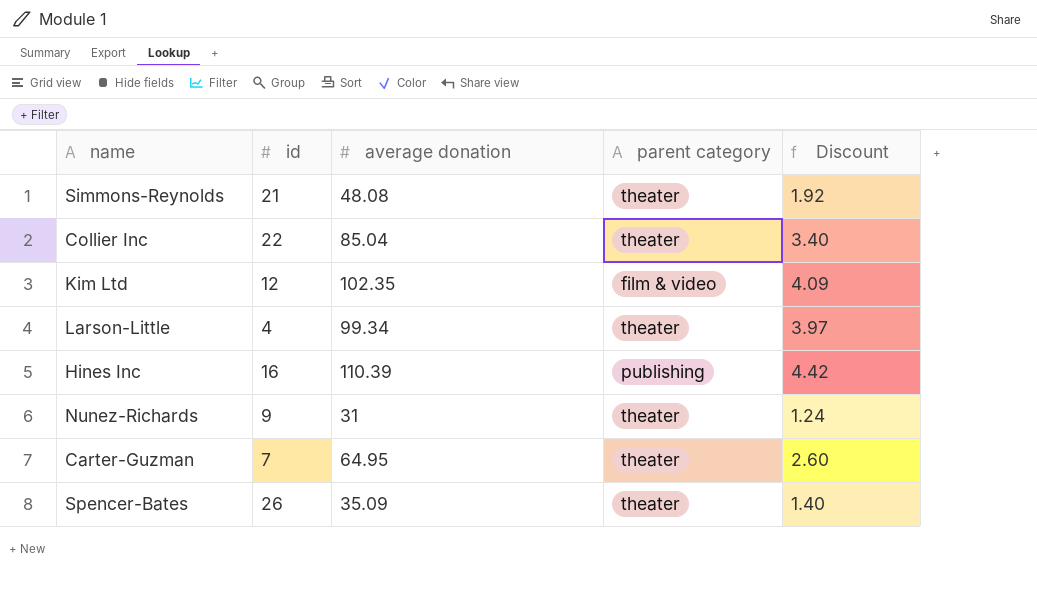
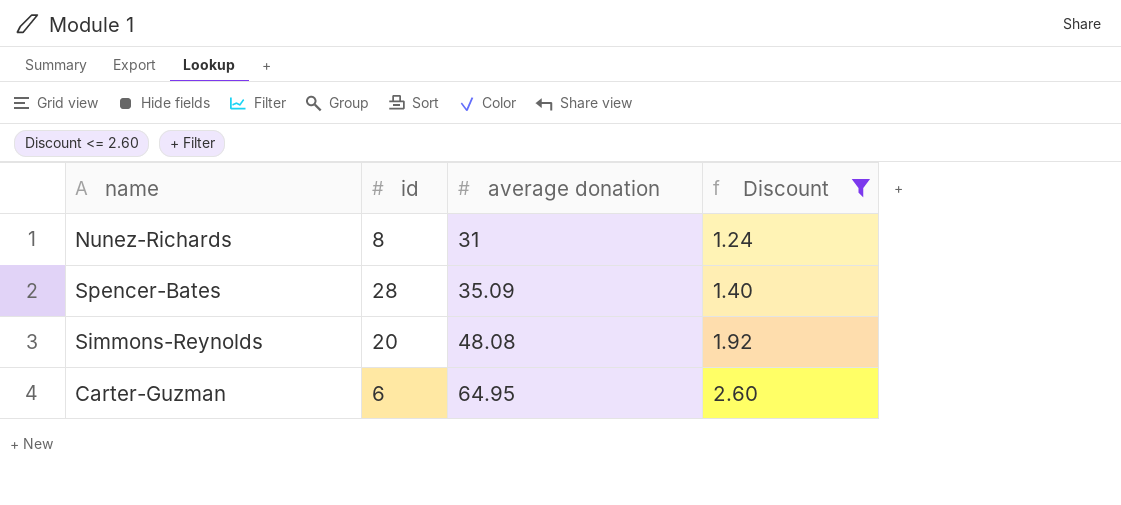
filter: none -> Discount <= 2.60
row order: none -> average donation ascending
column parent category | position: 4 -> none
Nunez-Richards | id: 9 -> 8
Spencer-Bates | id: 26 -> 28
Simmons-Reynolds | id: 21 -> 20
Carter-Guzman | id: 7 -> 6

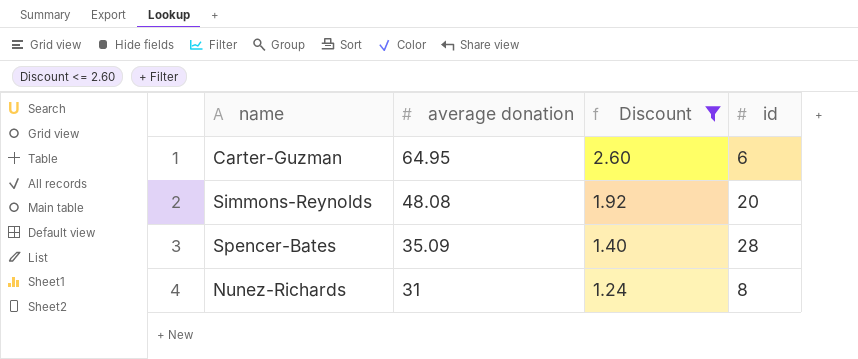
row order: average donation ascending -> average donation descending
column id | position: 2 -> 4

